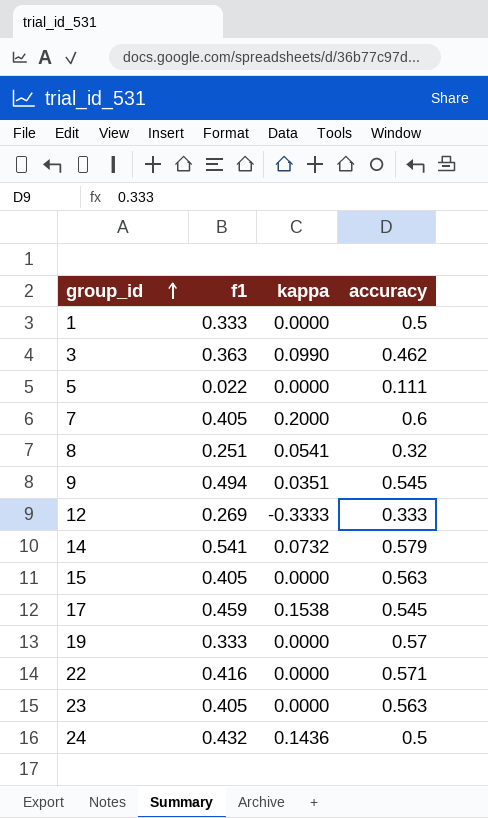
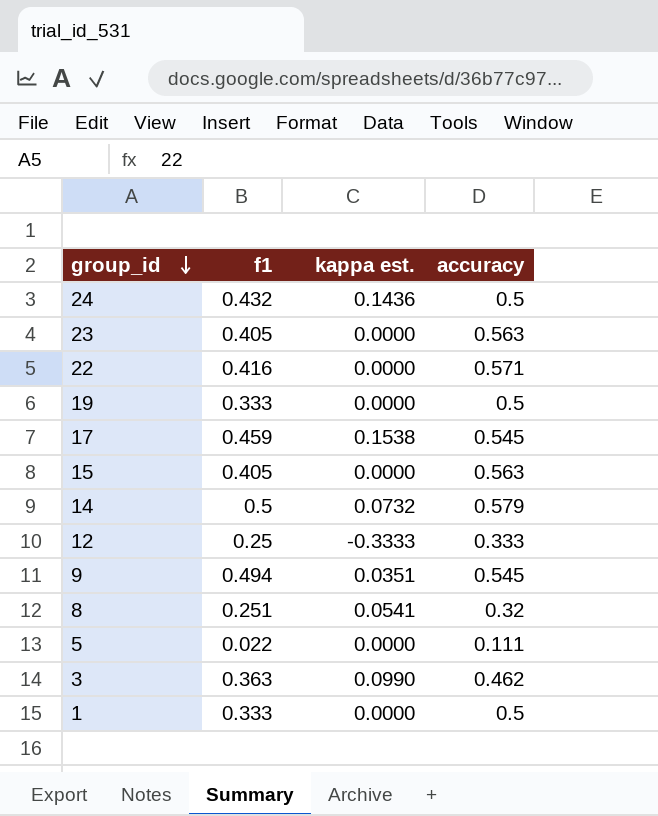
row order: group_id ascending -> group_id descending
column name: kappa -> kappa est.
row 7: 0.405 | 0.2000 | 0.6 -> none
19 | accuracy: 0.57 -> 0.5
14 | f1: 0.541 -> 0.5
12 | f1: 0.269 -> 0.25

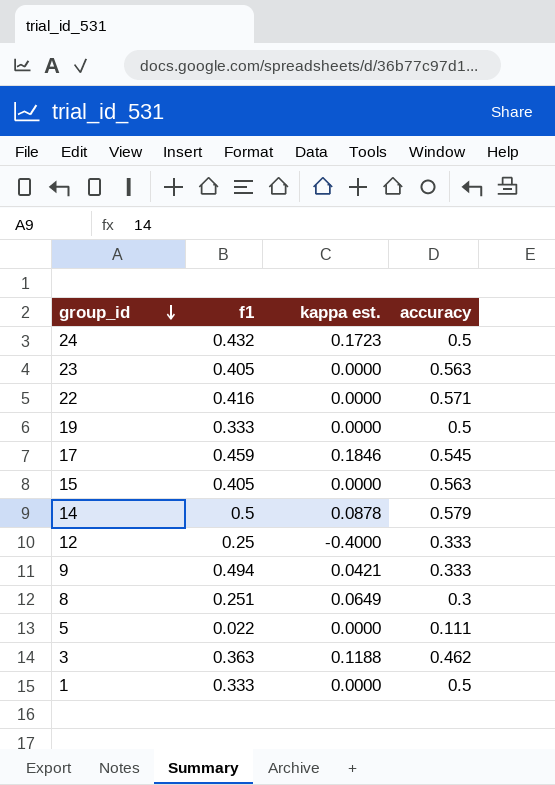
24 | kappa est.: 0.1436 -> 0.1723
17 | kappa est.: 0.1538 -> 0.1846
14 | kappa est.: 0.0732 -> 0.0878
12 | kappa est.: -0.3333 -> -0.4000
9 | kappa est.: 0.0351 -> 0.0421
9 | accuracy: 0.545 -> 0.333
8 | kappa est.: 0.0541 -> 0.0649
8 | accuracy: 0.32 -> 0.3
3 | kappa est.: 0.0990 -> 0.1188

